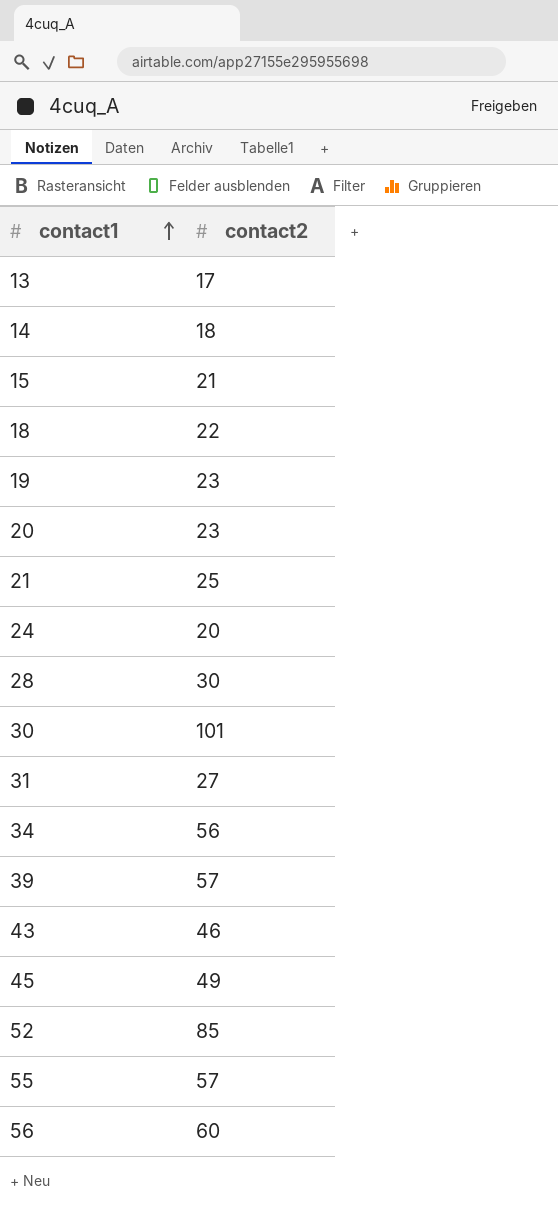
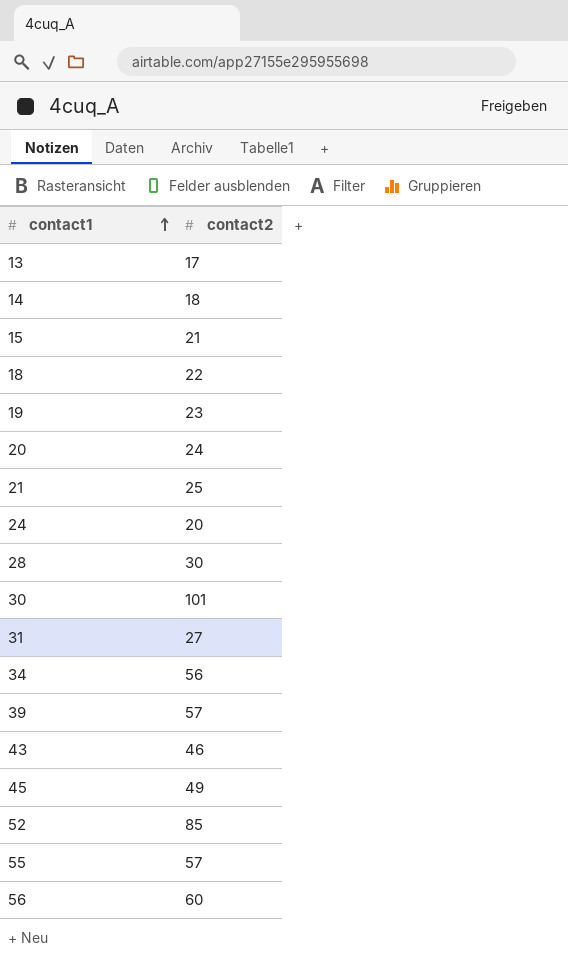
20 | contact2: 23 -> 24

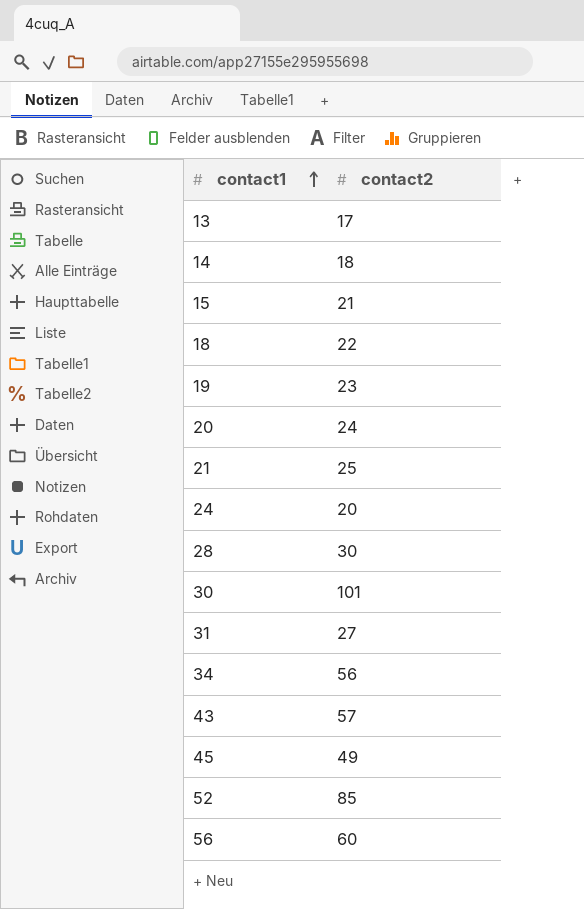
row 39: 57 -> none
row 55: 57 -> none
43 | contact2: 46 -> 57

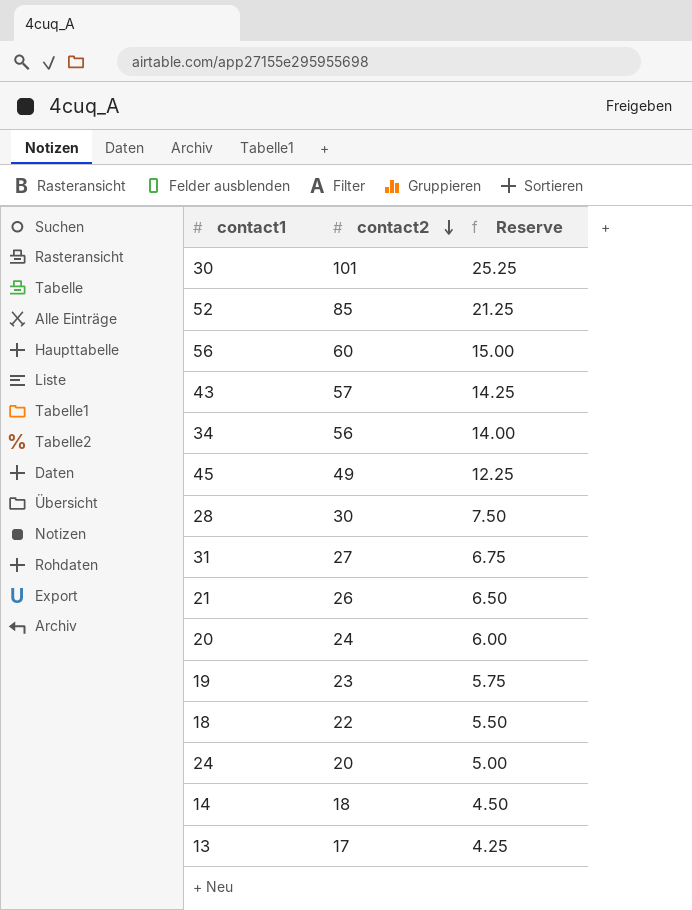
row order: contact1 ascending -> contact2 descending
column Reserve | formula: none -> [contact2] * 0.25
row 15: 21 -> none
21 | contact2: 25 -> 26

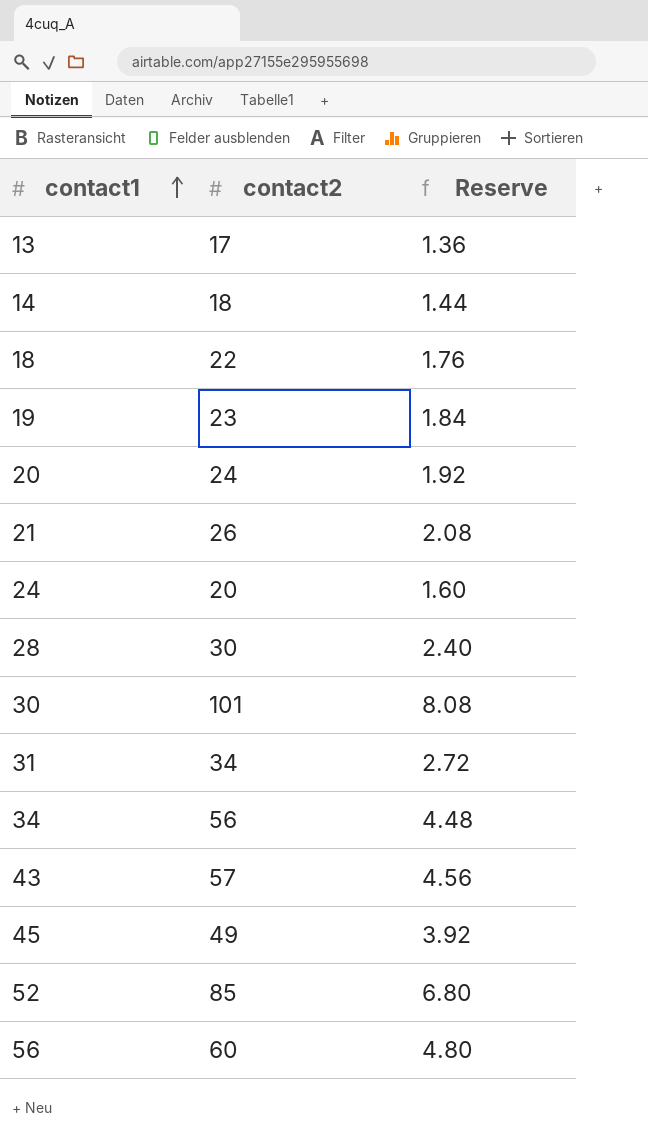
row order: contact2 descending -> contact1 ascending
column Reserve | formula: [contact2] * 0.25 -> [contact2] * 0.08
31 | contact2: 27 -> 34

